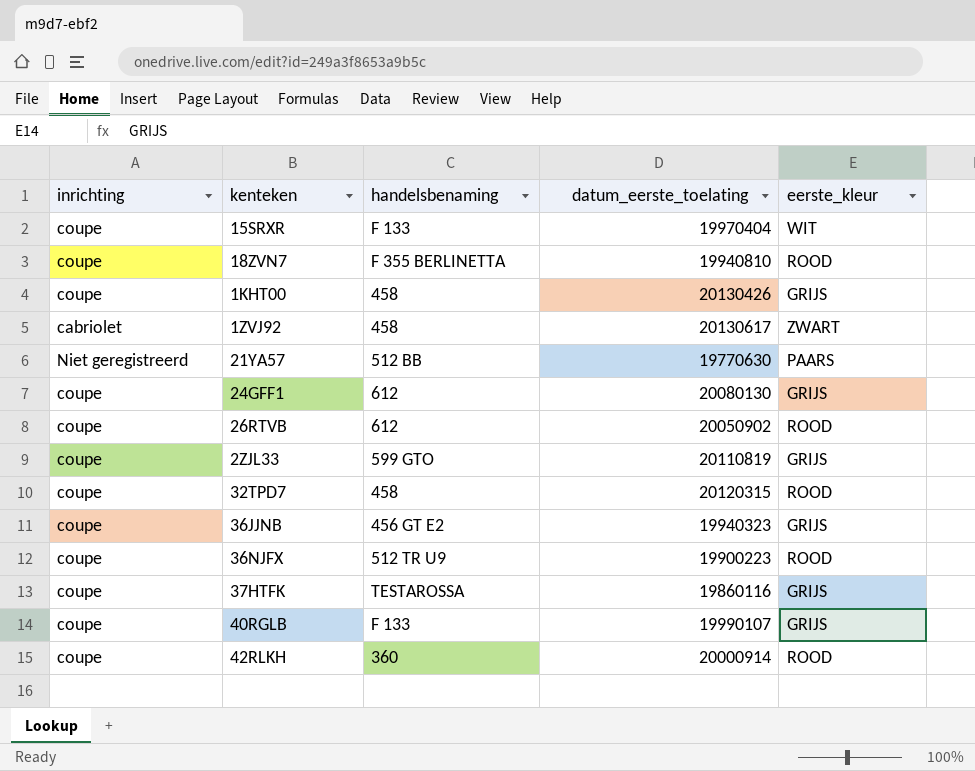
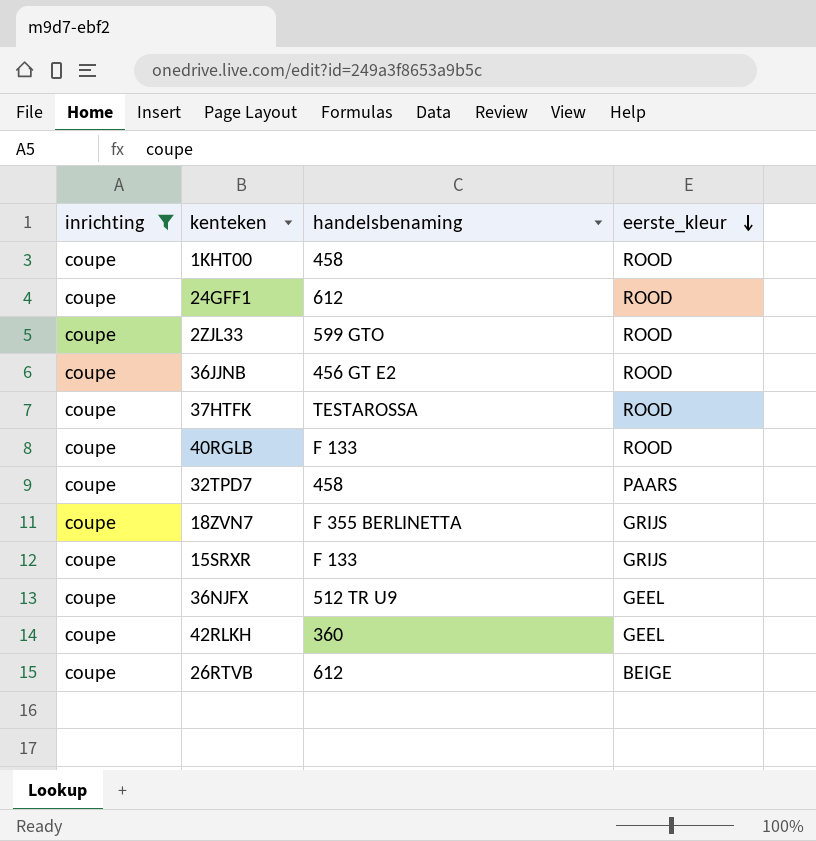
filter: none -> inrichting = coupe
row order: none -> eerste_kleur descending
column datum_eerste_toelating | position: 4 -> none
1KHT00 | eerste_kleur: GRIJS -> ROOD
24GFF1 | eerste_kleur: GRIJS -> ROOD
2ZJL33 | eerste_kleur: GRIJS -> ROOD
36JJNB | eerste_kleur: GRIJS -> ROOD
37HTFK | eerste_kleur: GRIJS -> ROOD
40RGLB | eerste_kleur: GRIJS -> ROOD
32TPD7 | eerste_kleur: ROOD -> PAARS
18ZVN7 | eerste_kleur: ROOD -> GRIJS
15SRXR | eerste_kleur: WIT -> GRIJS
36NJFX | eerste_kleur: ROOD -> GEEL
42RLKH | eerste_kleur: ROOD -> GEEL
26RTVB | eerste_kleur: ROOD -> BEIGE

